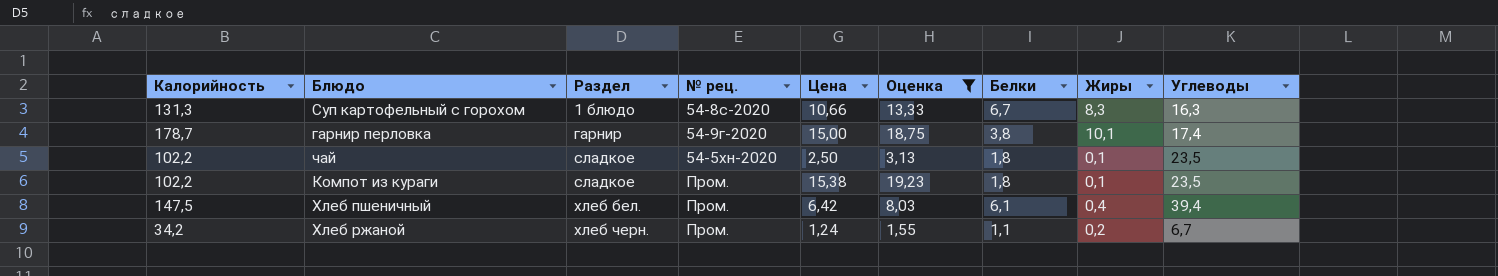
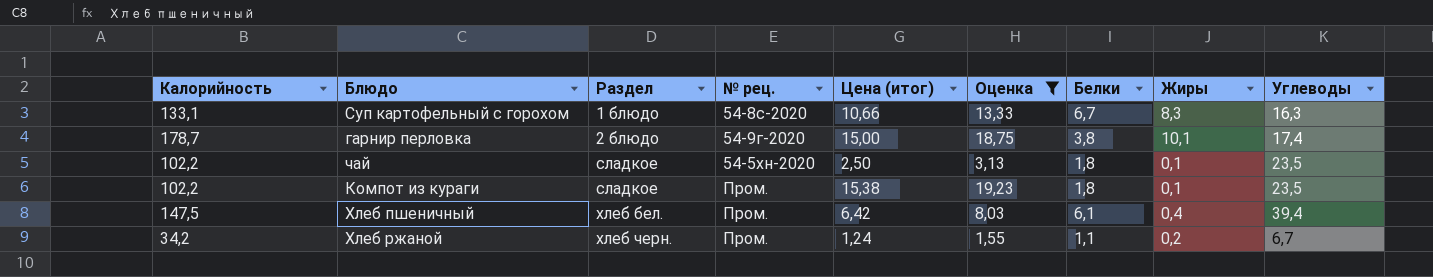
column name: Цена -> Цена (итог)
Суп картофельный с горохом | Калорийность: 131,3 -> 133,1
гарнир перловка | Раздел: гарнир -> 2 блюдо

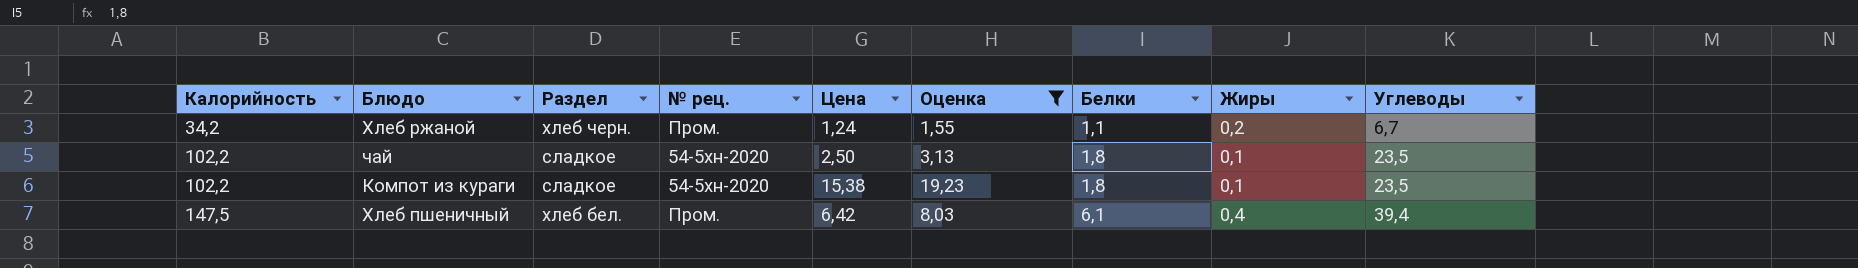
row order: Раздел ascending -> Калорийность ascending
column name: Цена (итог) -> Цена
row Суп картофельный с горохом: 133,1 | 1 блюдо | 54-8с-2020 | 10,66 | 13,33 | 6,7 | 8,3 | 16,3 -> none
row гарнир перловка: 178,7 | 2 блюдо | 54-9г-2020 | 15,00 | 18,75 | 3,8 | 10,1 | 17,4 -> none
Компот из кураги | № рец.: Пром. -> 54-5хн-2020

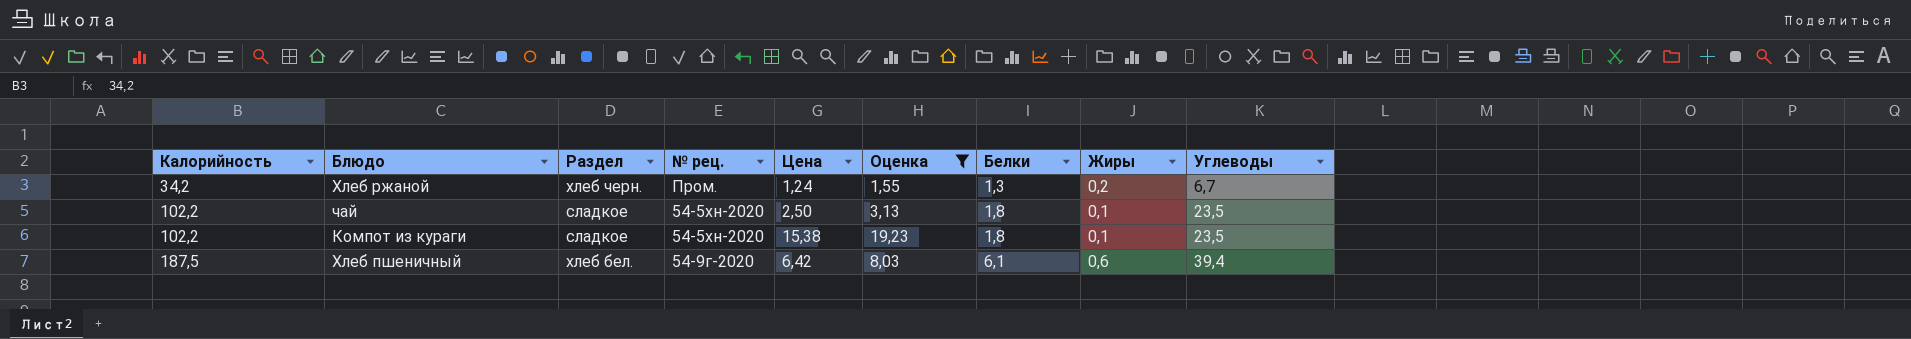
Хлеб ржаной | Белки: 1,1 -> 1,3
Хлеб пшеничный | Калорийность: 147,5 -> 187,5
Хлеб пшеничный | № рец.: Пром. -> 54-9г-2020
Хлеб пшеничный | Жиры: 0,4 -> 0,6

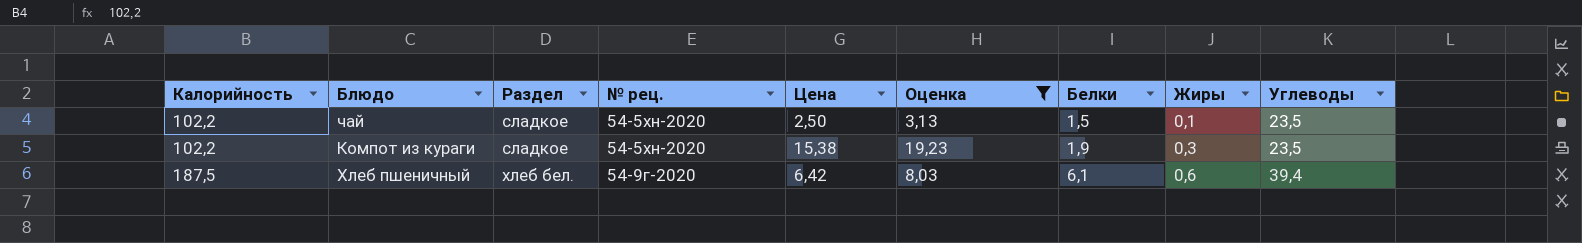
row Хлеб ржаной: 34,2 | хлеб черн. | Пром. | 1,24 | 1,55 | 1,3 | 0,2 | 6,7 -> none
чай | Белки: 1,8 -> 1,5
Компот из кураги | Белки: 1,8 -> 1,9
Компот из кураги | Жиры: 0,1 -> 0,3

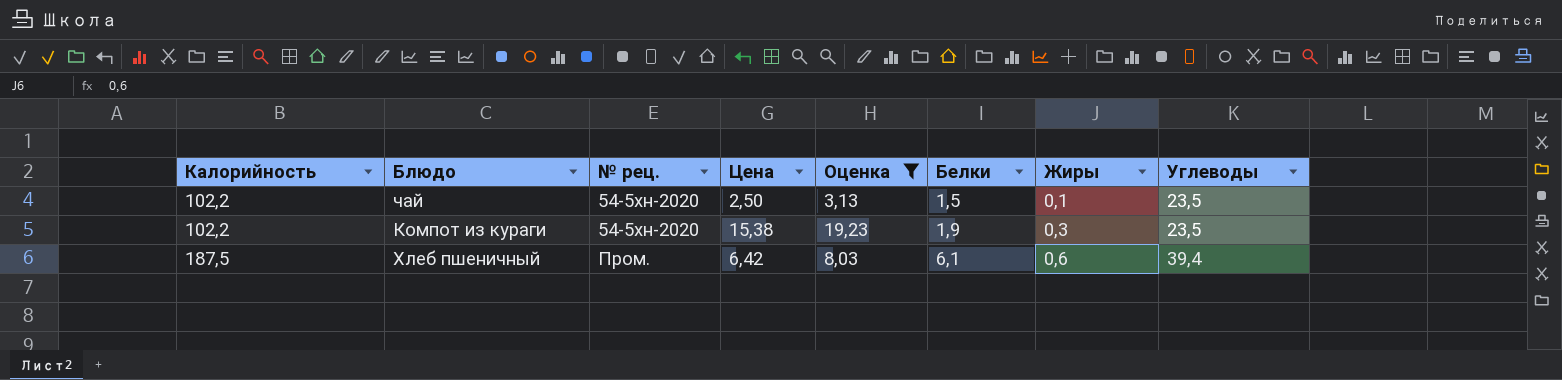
column Раздел | position: 3 -> none
Хлеб пшеничный | № рец.: 54-9г-2020 -> Пром.

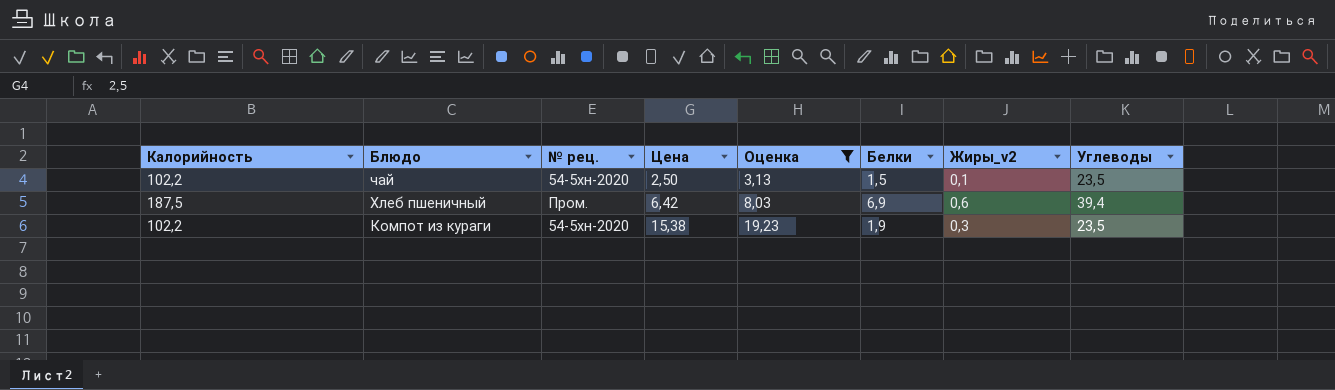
row order: Калорийность ascending -> Блюдо descending
column name: Жиры -> Жиры_v2
Хлеб пшеничный | Белки: 6,1 -> 6,9

